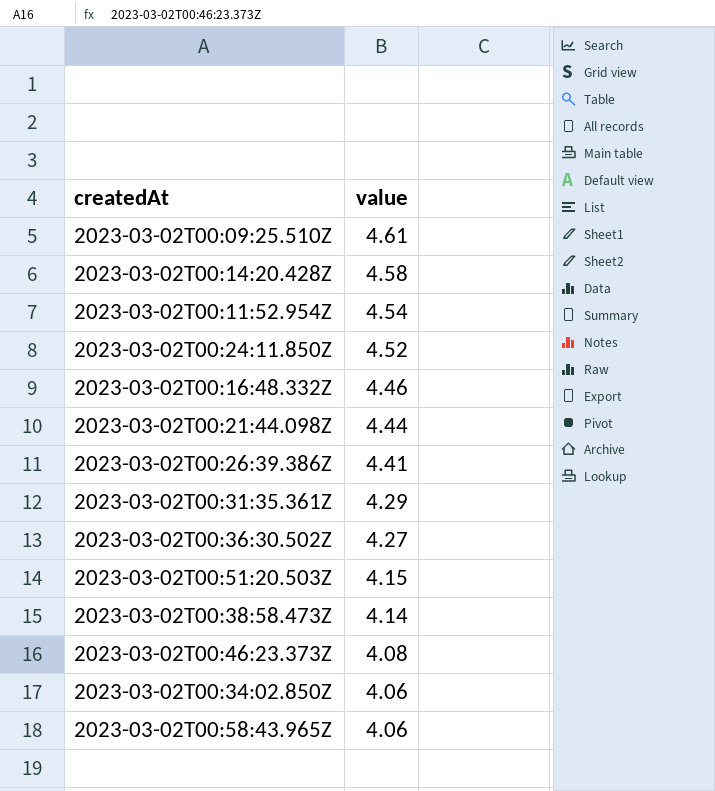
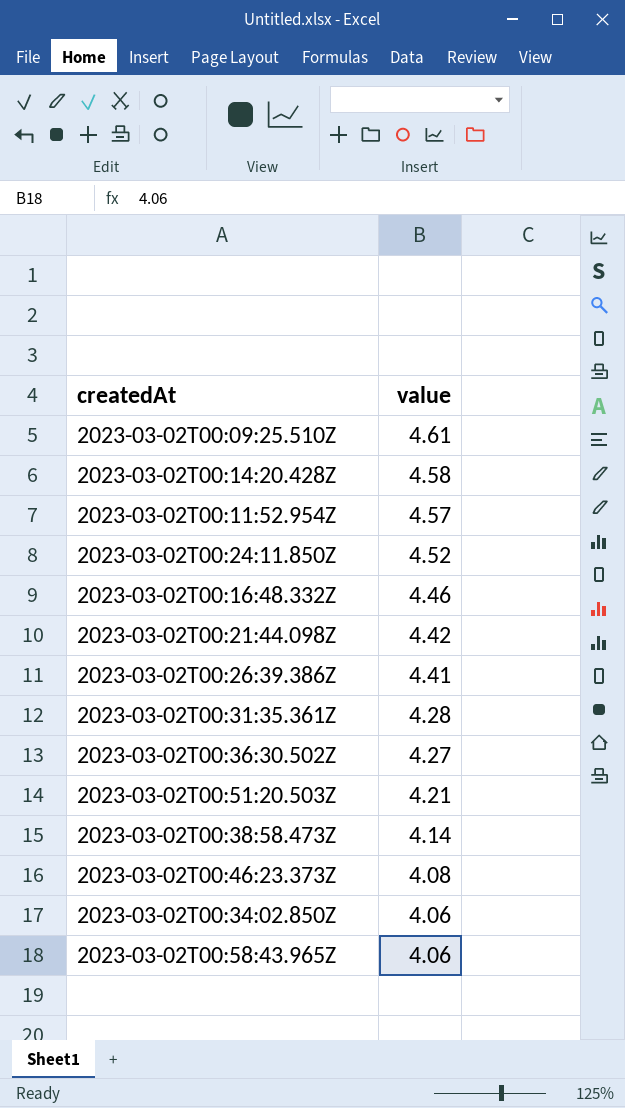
2023-03-02T00:11:52.954Z | value: 4.54 -> 4.57
2023-03-02T00:21:44.098Z | value: 4.44 -> 4.42
2023-03-02T00:31:35.361Z | value: 4.29 -> 4.28
2023-03-02T00:51:20.503Z | value: 4.15 -> 4.21

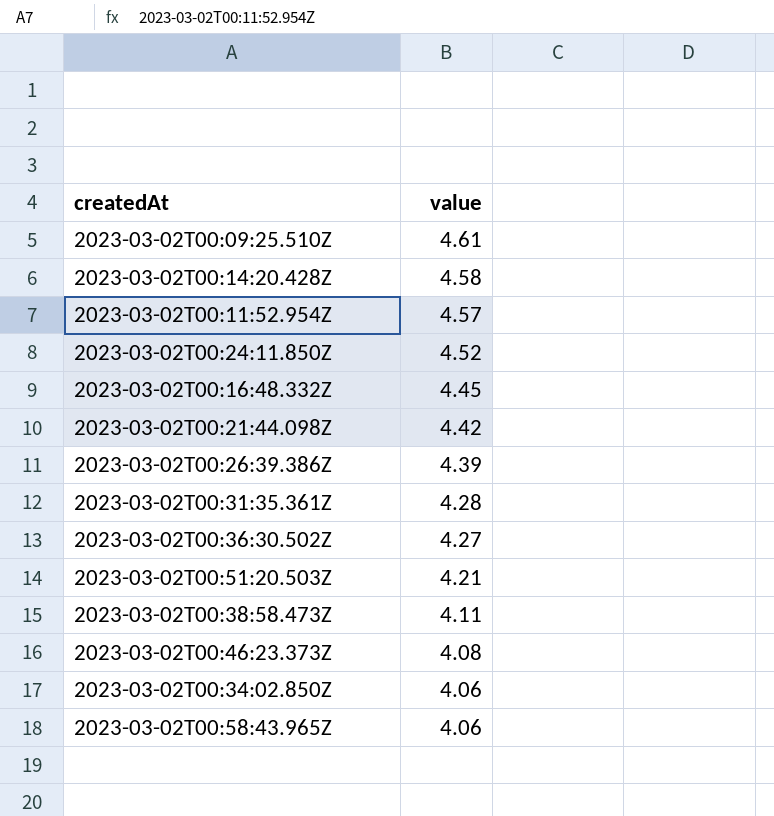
2023-03-02T00:16:48.332Z | value: 4.46 -> 4.45
2023-03-02T00:26:39.386Z | value: 4.41 -> 4.39
2023-03-02T00:38:58.473Z | value: 4.14 -> 4.11

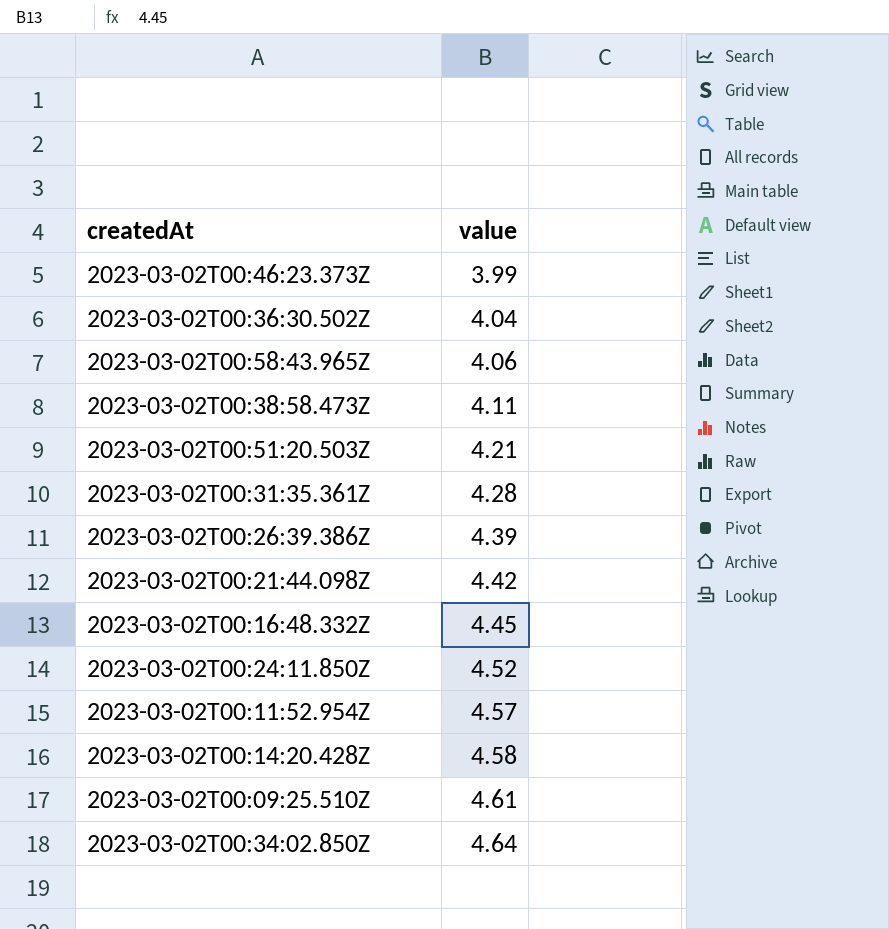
row order: value descending -> value ascending
2023-03-02T00:46:23.373Z | value: 4.08 -> 3.99
2023-03-02T00:36:30.502Z | value: 4.27 -> 4.04
2023-03-02T00:34:02.850Z | value: 4.06 -> 4.64

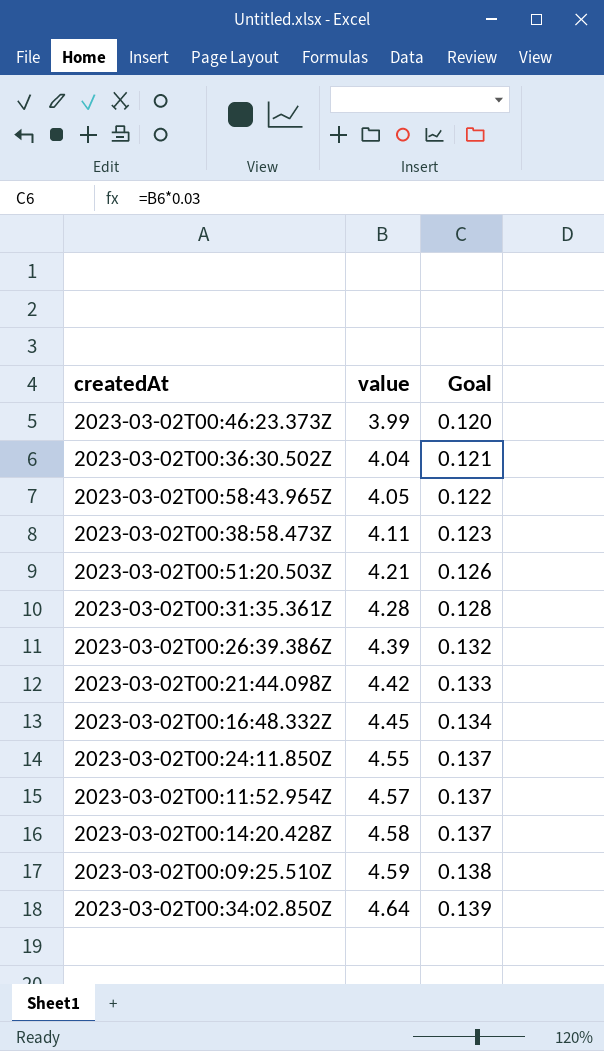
column Goal | formula: none -> [value] * 0.03
2023-03-02T00:58:43.965Z | value: 4.06 -> 4.05
2023-03-02T00:24:11.850Z | value: 4.52 -> 4.55
2023-03-02T00:09:25.510Z | value: 4.61 -> 4.59

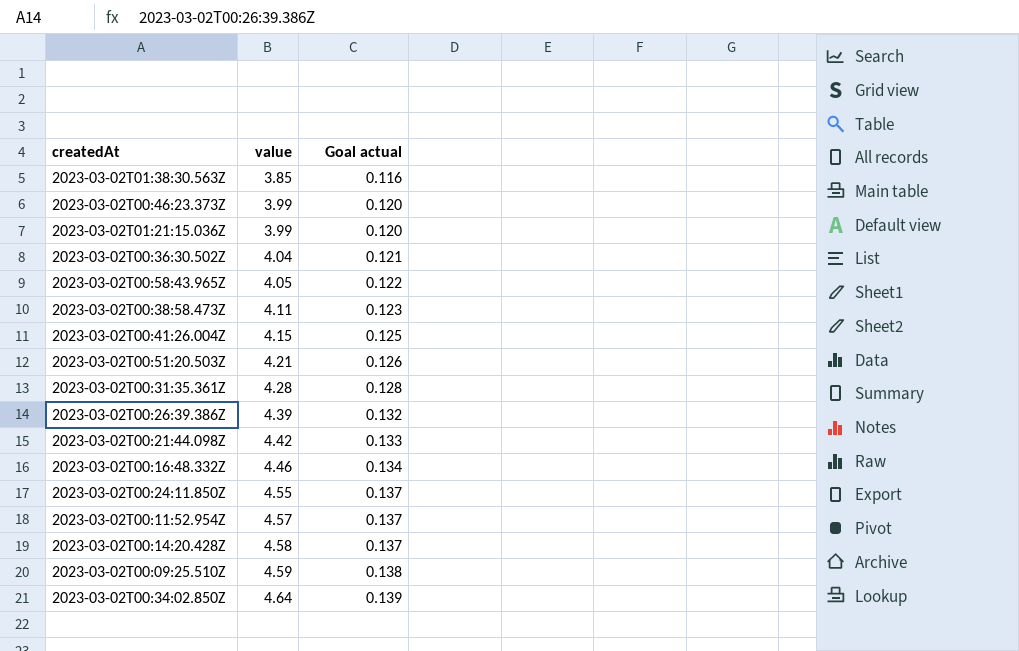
column name: Goal -> Goal actual
row 2023-03-02T01:38:30.563Z: none -> 3.85 | 0.116
row 2023-03-02T01:21:15.036Z: none -> 3.99 | 0.120
row 2023-03-02T00:41:26.004Z: none -> 4.15 | 0.125
2023-03-02T00:16:48.332Z | value: 4.45 -> 4.46

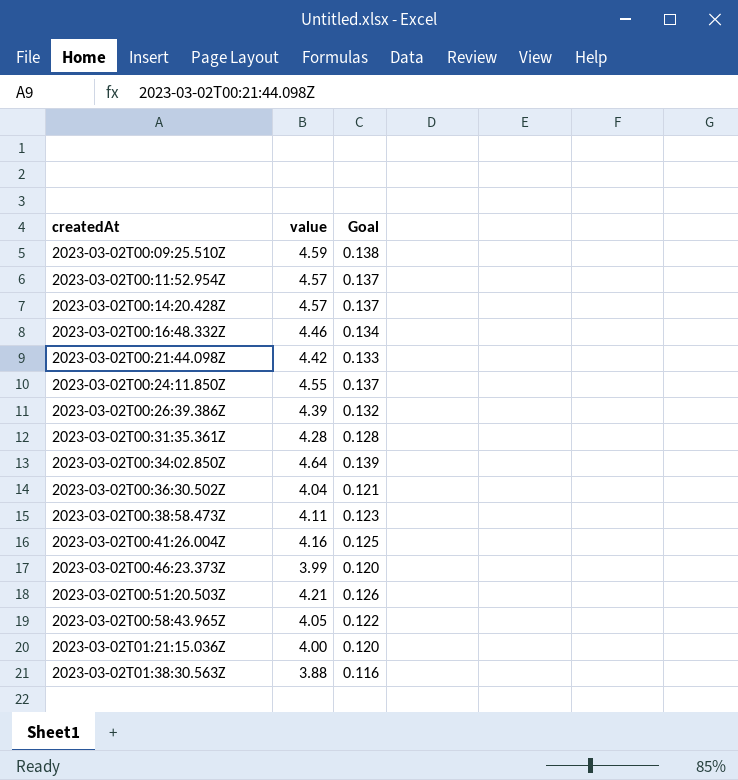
row order: value ascending -> createdAt ascending
column name: Goal actual -> Goal
2023-03-02T00:14:20.428Z | value: 4.58 -> 4.57
2023-03-02T00:41:26.004Z | value: 4.15 -> 4.16
2023-03-02T01:21:15.036Z | value: 3.99 -> 4.00
2023-03-02T01:38:30.563Z | value: 3.85 -> 3.88

